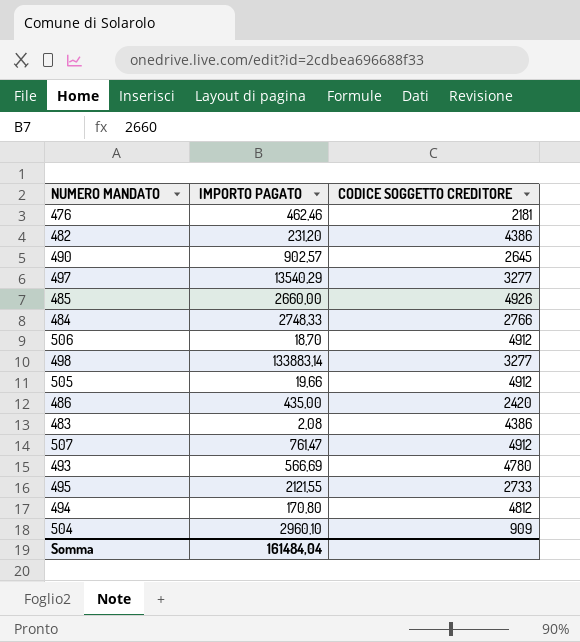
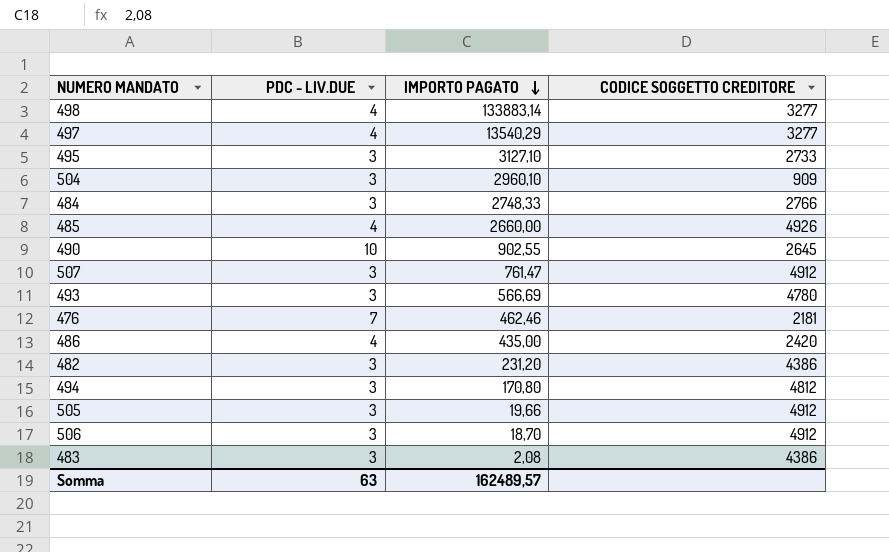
row order: none -> IMPORTO PAGATO descending
column PDC - LIV.DUE | position: none -> 2
495 | IMPORTO PAGATO: 2121,55 -> 3127,10
490 | IMPORTO PAGATO: 902,57 -> 902,55
Somma | IMPORTO PAGATO: 161484,04 -> 162489,57

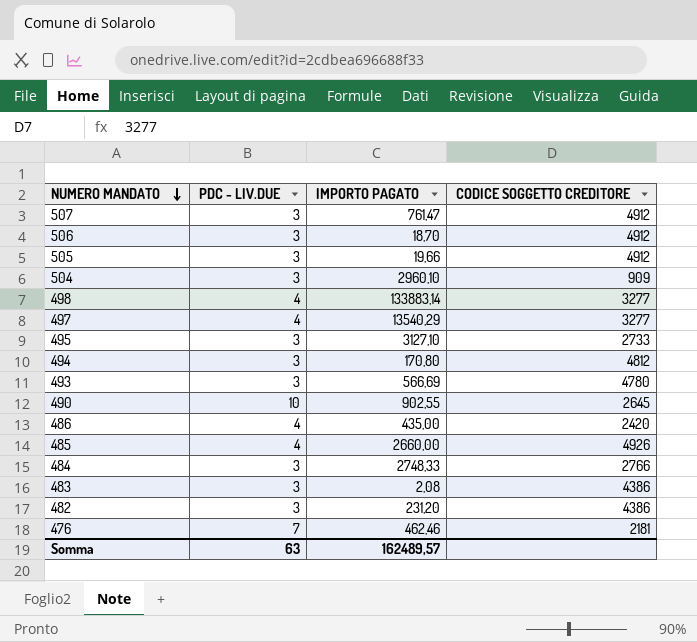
row order: IMPORTO PAGATO descending -> NUMERO MANDATO descending

